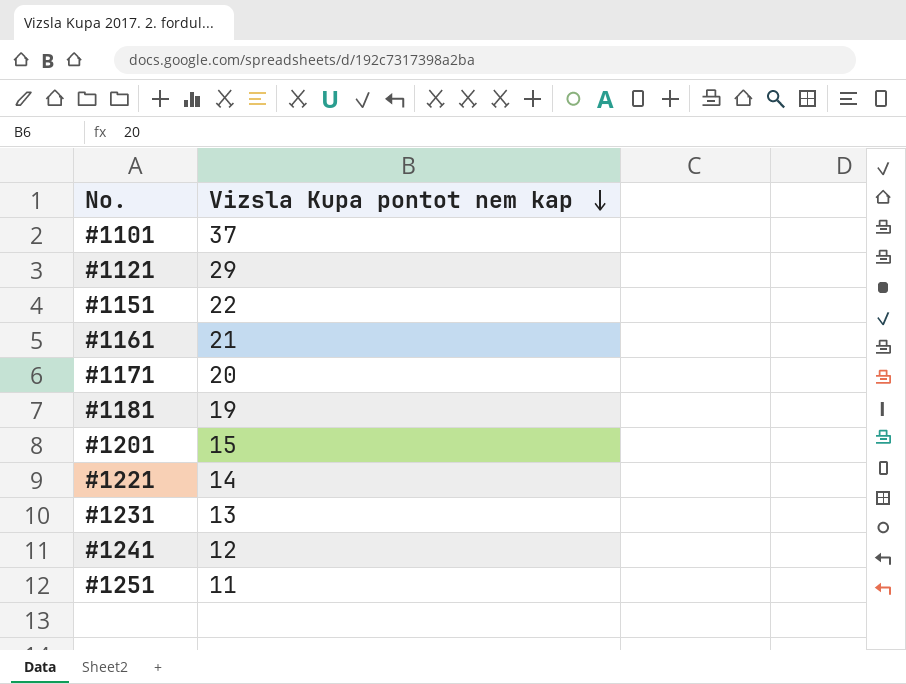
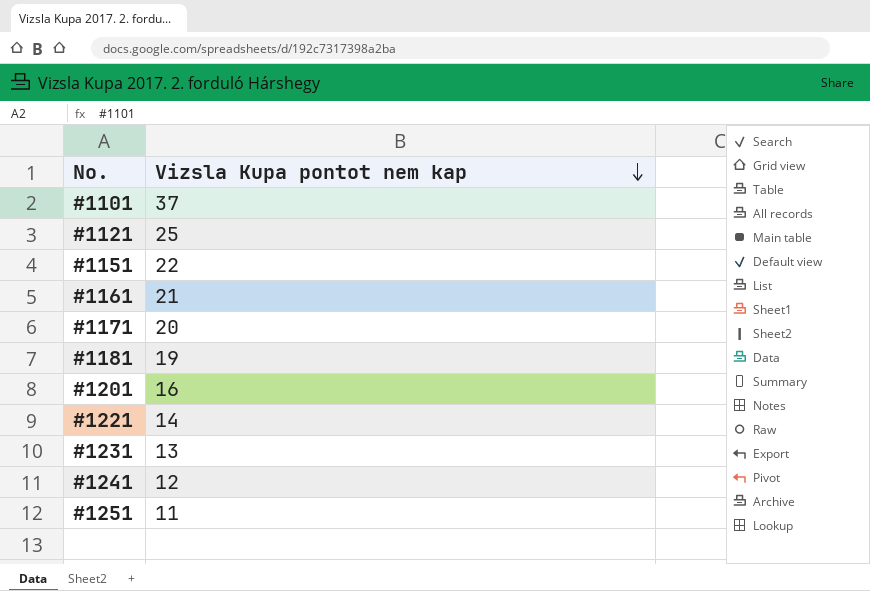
#1121 | Vizsla Kupa pontot nem kap: 29 -> 25
#1201 | Vizsla Kupa pontot nem kap: 15 -> 16

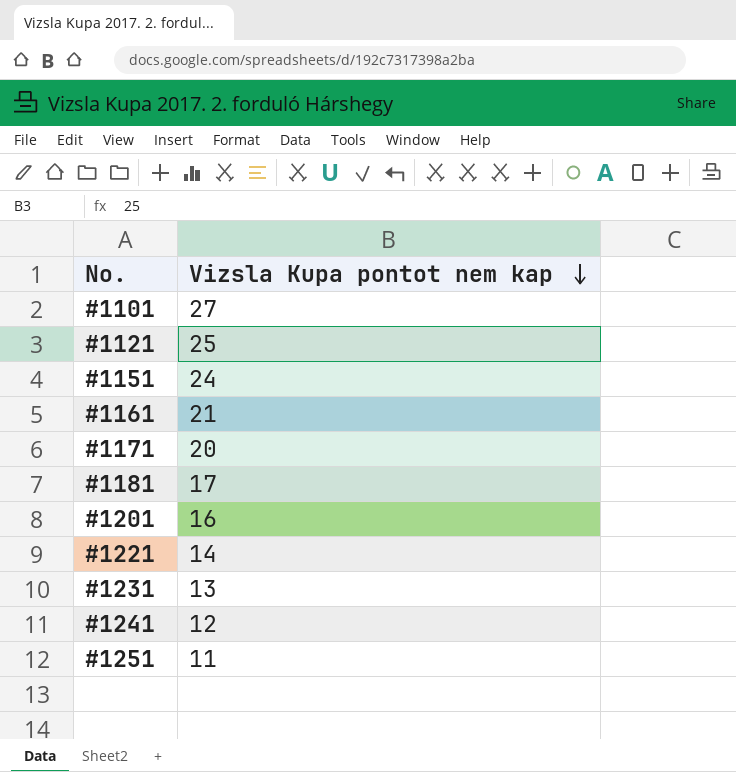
#1101 | Vizsla Kupa pontot nem kap: 37 -> 27
#1151 | Vizsla Kupa pontot nem kap: 22 -> 24
#1181 | Vizsla Kupa pontot nem kap: 19 -> 17

